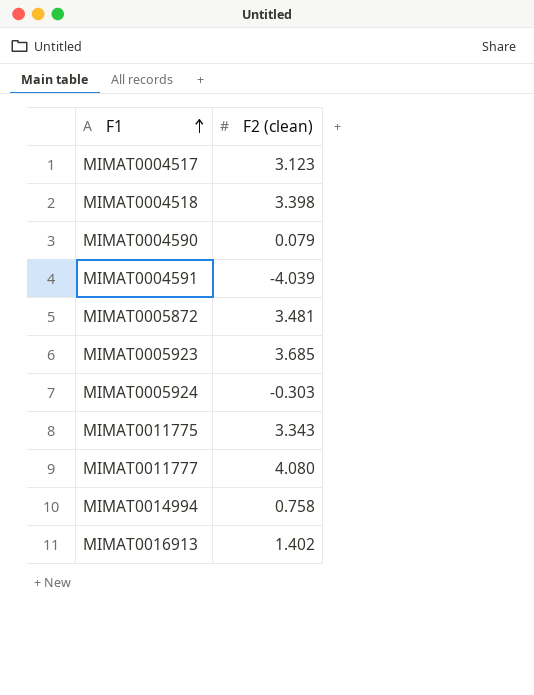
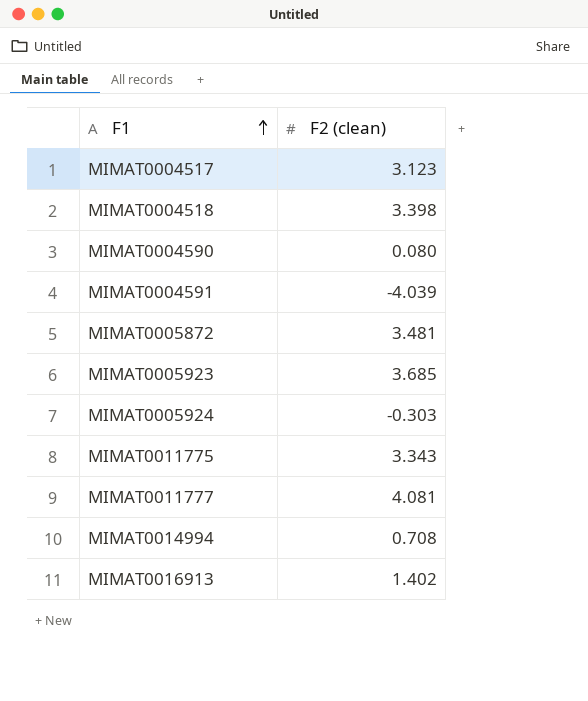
MIMAT0004590 | F2 (clean): 0.079 -> 0.080
MIMAT0011777 | F2 (clean): 4.080 -> 4.081
MIMAT0014994 | F2 (clean): 0.758 -> 0.708

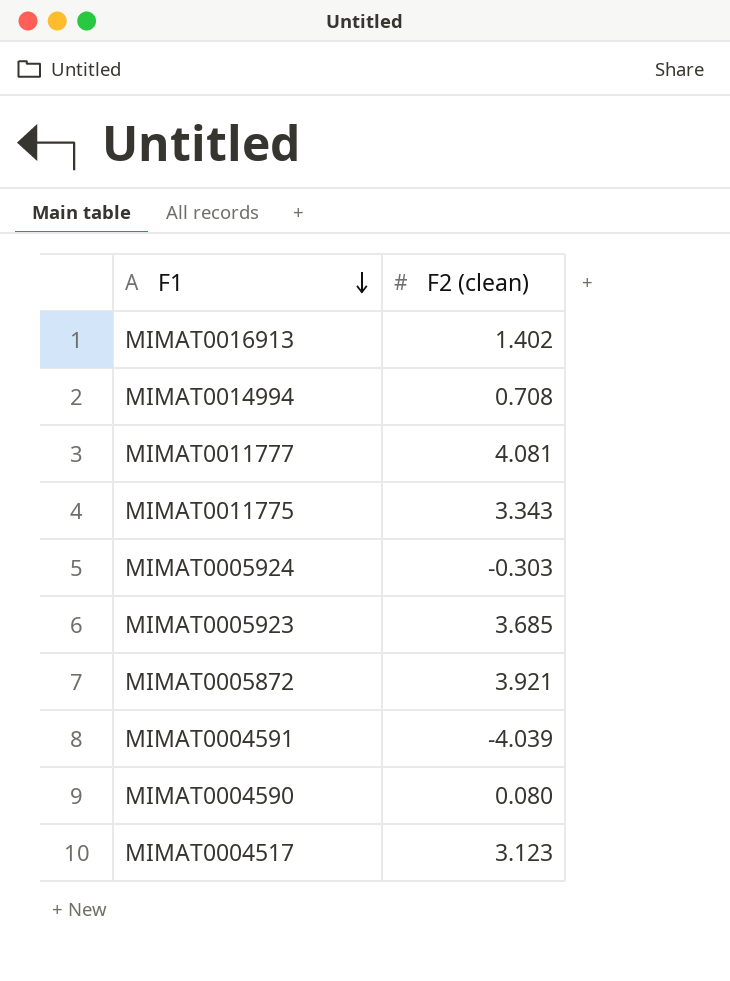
row order: F1 ascending -> F1 descending
row MIMAT0004518: 3.398 -> none
MIMAT0005872 | F2 (clean): 3.481 -> 3.921

